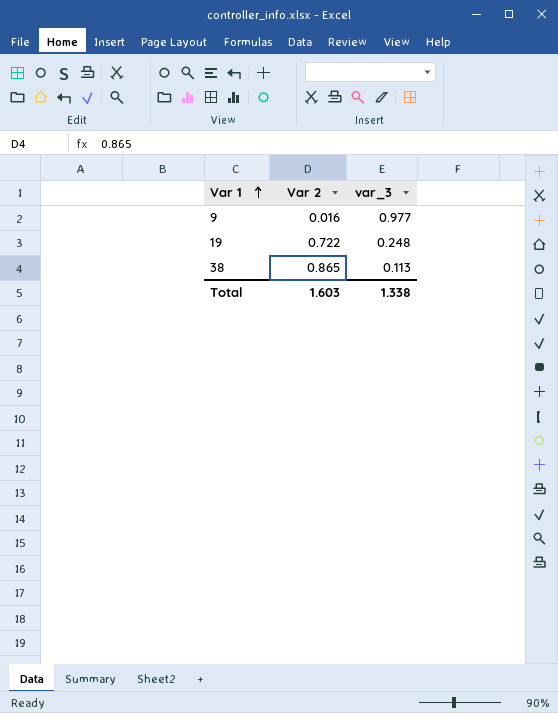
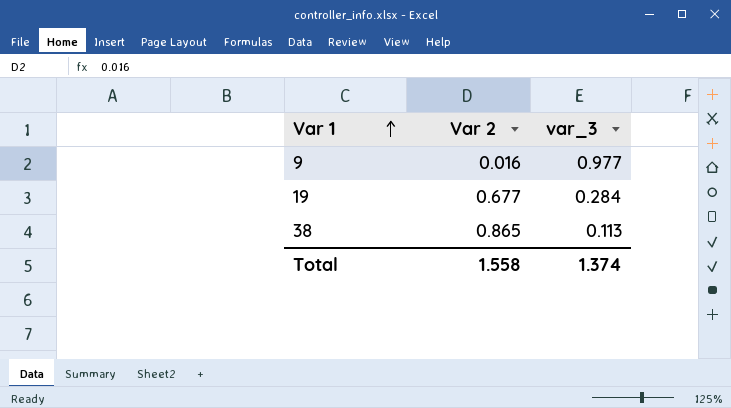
19 | Var 2: 0.722 -> 0.677
19 | var_3: 0.248 -> 0.284
Total | Var 2: 1.603 -> 1.558
Total | var_3: 1.338 -> 1.374

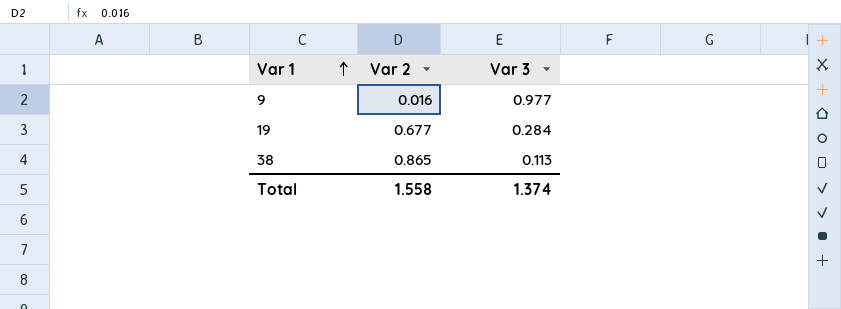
column name: var_3 -> Var 3

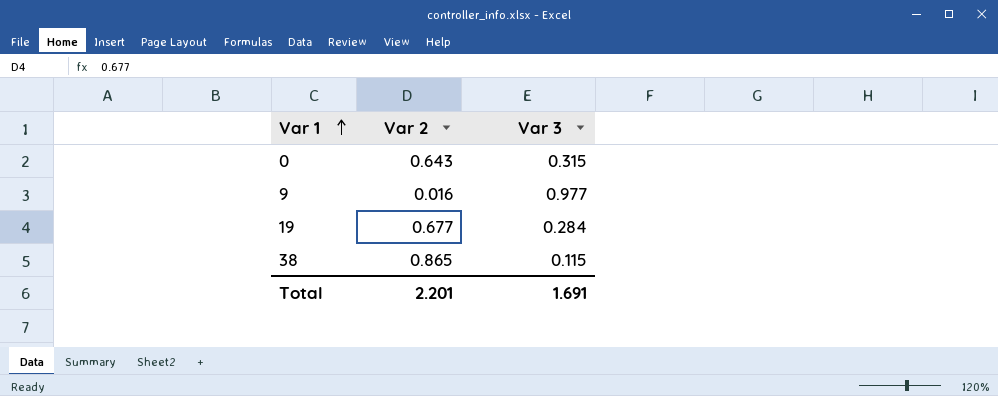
row 0: none -> 0.643 | 0.315
38 | Var 3: 0.113 -> 0.115
Total | Var 2: 1.558 -> 2.201
Total | Var 3: 1.374 -> 1.691

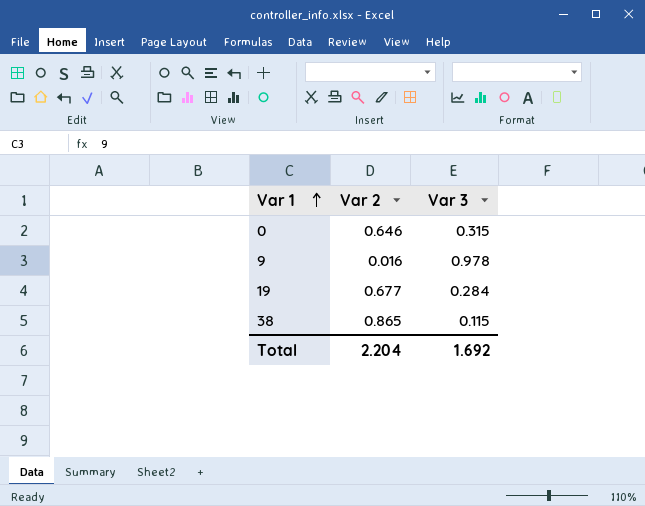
0 | Var 2: 0.643 -> 0.646
9 | Var 3: 0.977 -> 0.978
Total | Var 2: 2.201 -> 2.204
Total | Var 3: 1.691 -> 1.692

